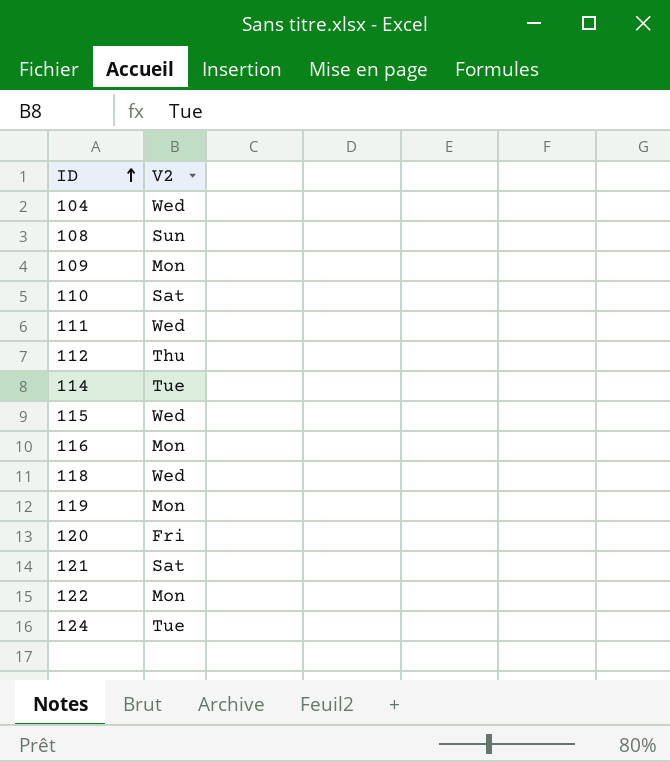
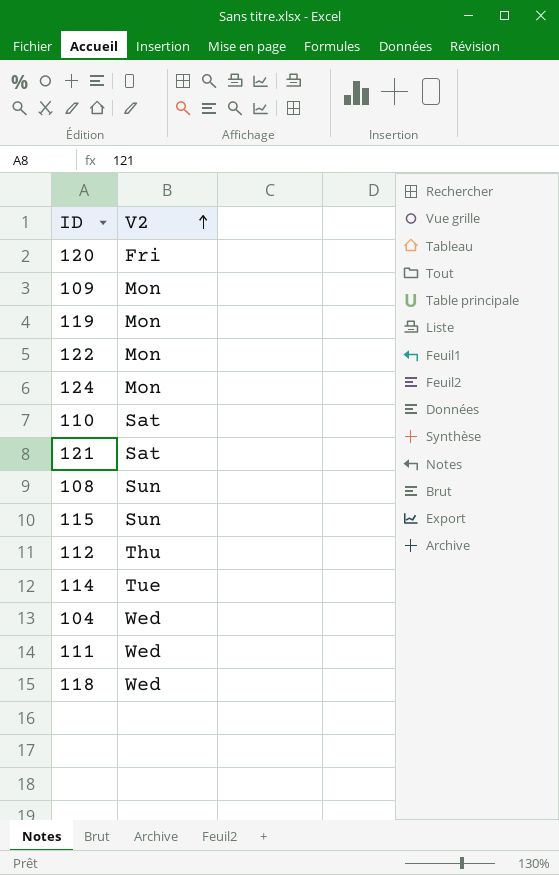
row order: ID ascending -> V2 ascending
row 116: Mon -> none
124 | V2: Tue -> Mon
115 | V2: Wed -> Sun

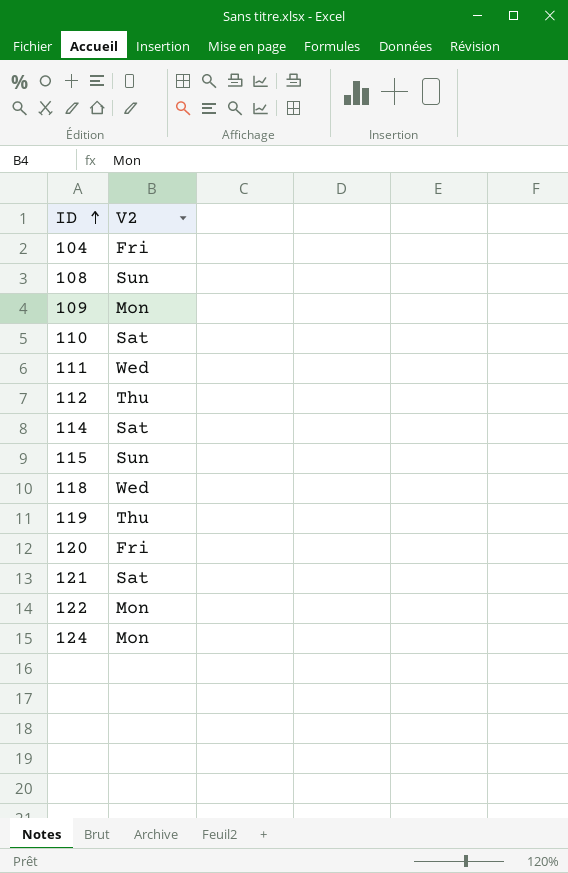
row order: V2 ascending -> ID ascending
104 | V2: Wed -> Fri
114 | V2: Tue -> Sat
119 | V2: Mon -> Thu

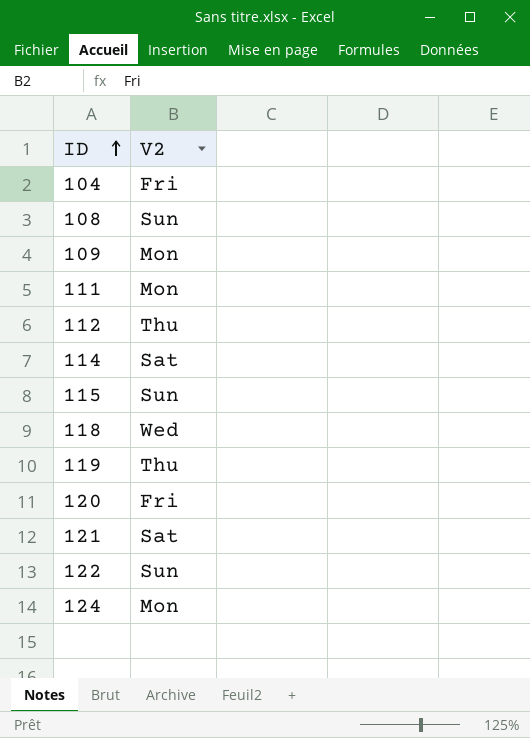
row 110: Sat -> none
111 | V2: Wed -> Mon
122 | V2: Mon -> Sun

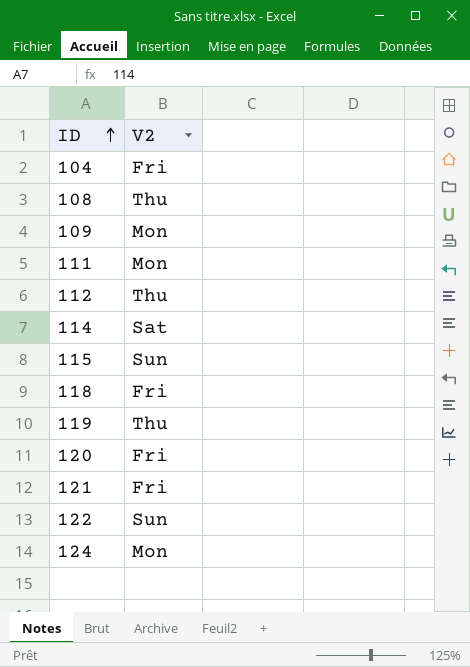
108 | V2: Sun -> Thu
118 | V2: Wed -> Fri
121 | V2: Sat -> Fri

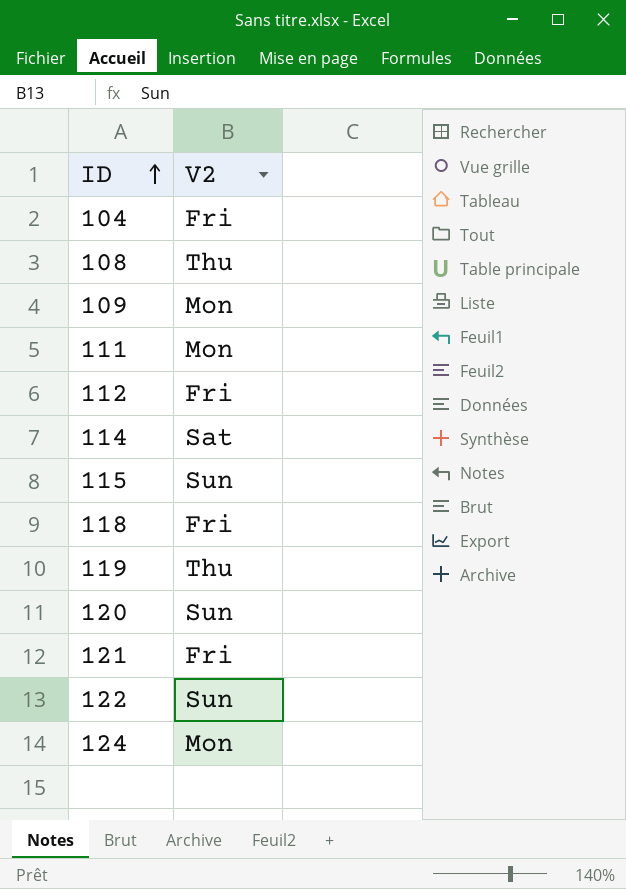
112 | V2: Thu -> Fri
120 | V2: Fri -> Sun

